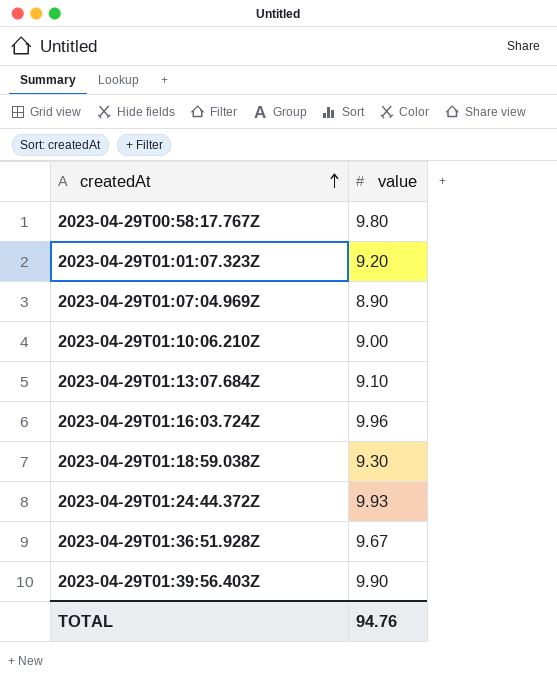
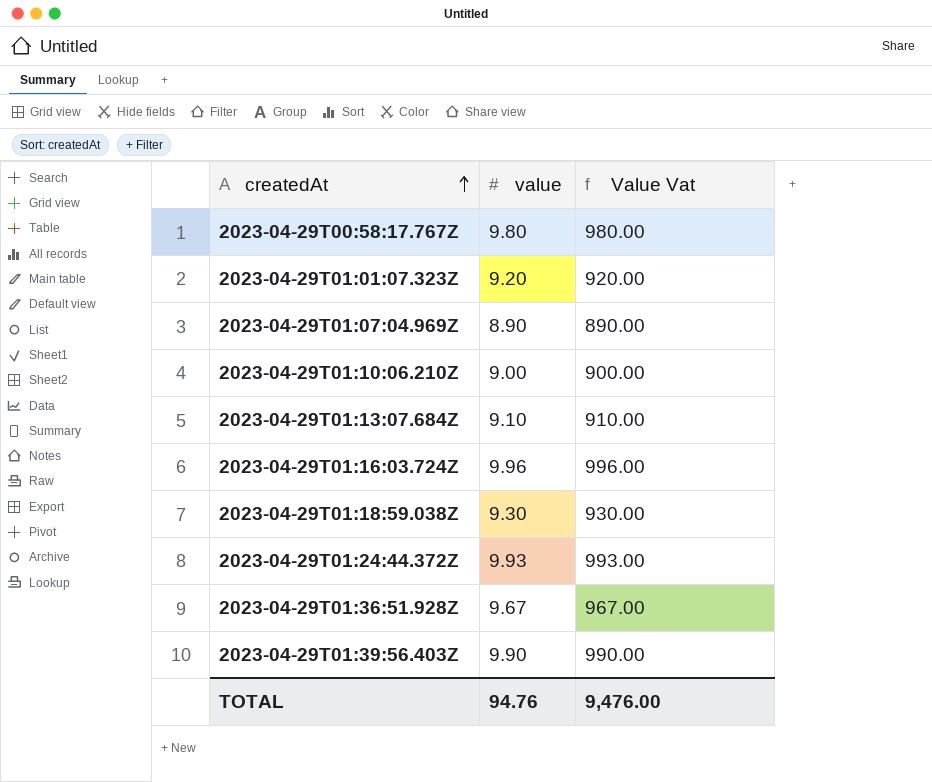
column Value Vat | formula: none -> [value] * 100

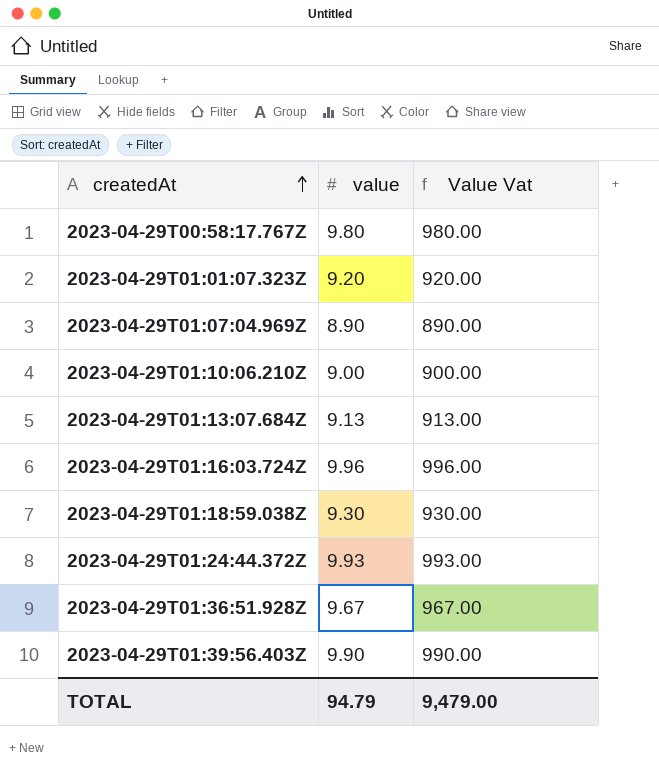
2023-04-29T01:13:07.684Z | value: 9.10 -> 9.13
2023-04-29T01:13:07.684Z | Value Vat: 910.00 -> 913.00
TOTAL | value: 94.76 -> 94.79
TOTAL | Value Vat: 9,476.00 -> 9,479.00

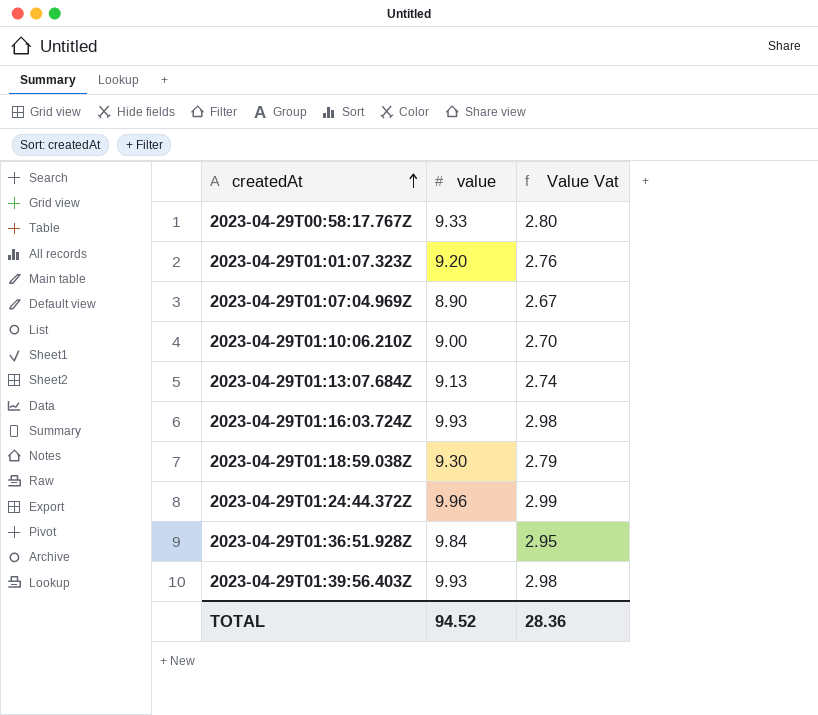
column Value Vat | formula: [value] * 100 -> [value] * 0.3
2023-04-29T00:58:17.767Z | value: 9.80 -> 9.33
2023-04-29T01:16:03.724Z | value: 9.96 -> 9.93
2023-04-29T01:24:44.372Z | value: 9.93 -> 9.96
2023-04-29T01:36:51.928Z | value: 9.67 -> 9.84
2023-04-29T01:39:56.403Z | value: 9.90 -> 9.93
TOTAL | value: 94.79 -> 94.52
TOTAL | Value Vat: 9,479.00 -> 28.36

